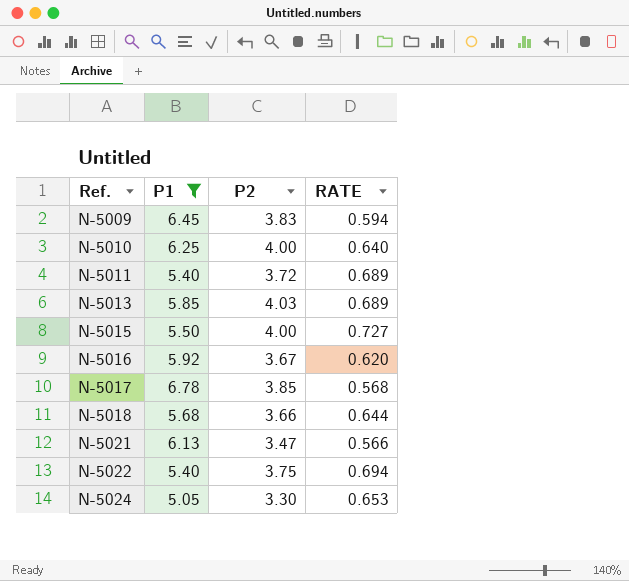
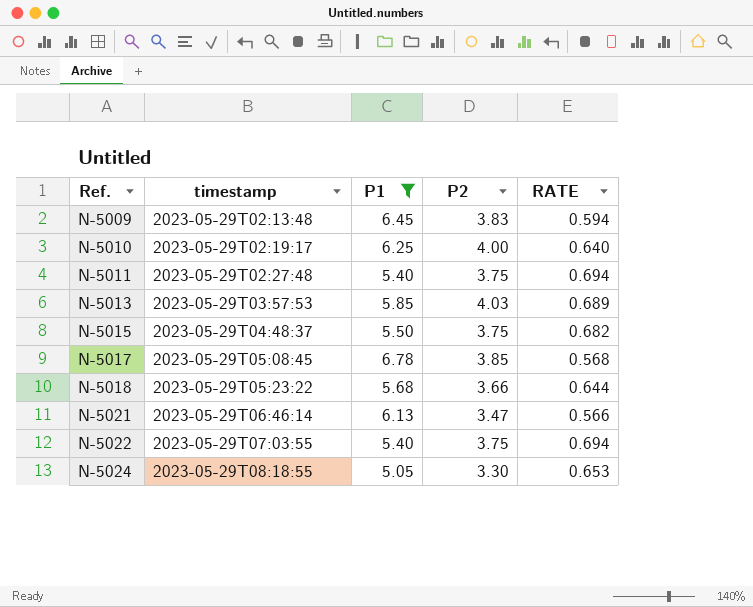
column timestamp | position: none -> 2
row N-5016: 5.92 | 3.67 | 0.620 -> none
N-5011 | P2: 3.72 -> 3.75
N-5011 | RATE: 0.689 -> 0.694
N-5015 | P2: 4.00 -> 3.75
N-5015 | RATE: 0.727 -> 0.682

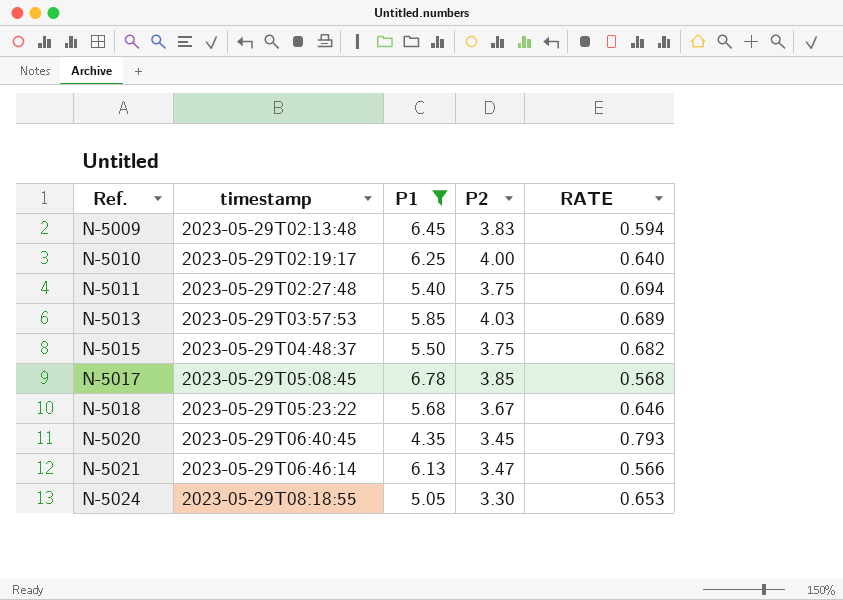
row N-5022: 2023-05-29T07:03:55 | 5.40 | 3.75 | 0.694 -> none
N-5018 | P2: 3.66 -> 3.67
N-5018 | RATE: 0.644 -> 0.646
row N-5020: none -> 2023-05-29T06:40:45 | 4.35 | 3.45 | 0.793

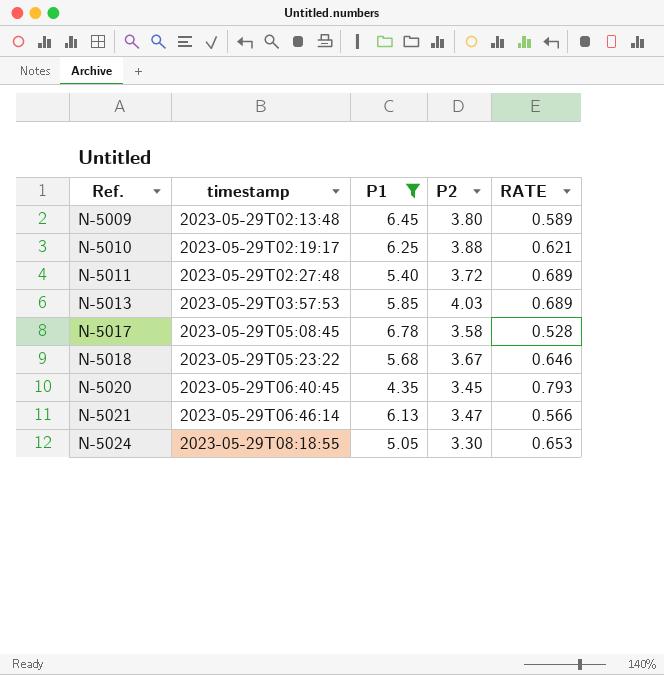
row N-5015: 2023-05-29T04:48:37 | 5.50 | 3.75 | 0.682 -> none
N-5009 | P2: 3.83 -> 3.80
N-5009 | RATE: 0.594 -> 0.589
N-5010 | P2: 4.00 -> 3.88
N-5010 | RATE: 0.640 -> 0.621
N-5011 | P2: 3.75 -> 3.72
N-5011 | RATE: 0.694 -> 0.689
N-5017 | P2: 3.85 -> 3.58
N-5017 | RATE: 0.568 -> 0.528

